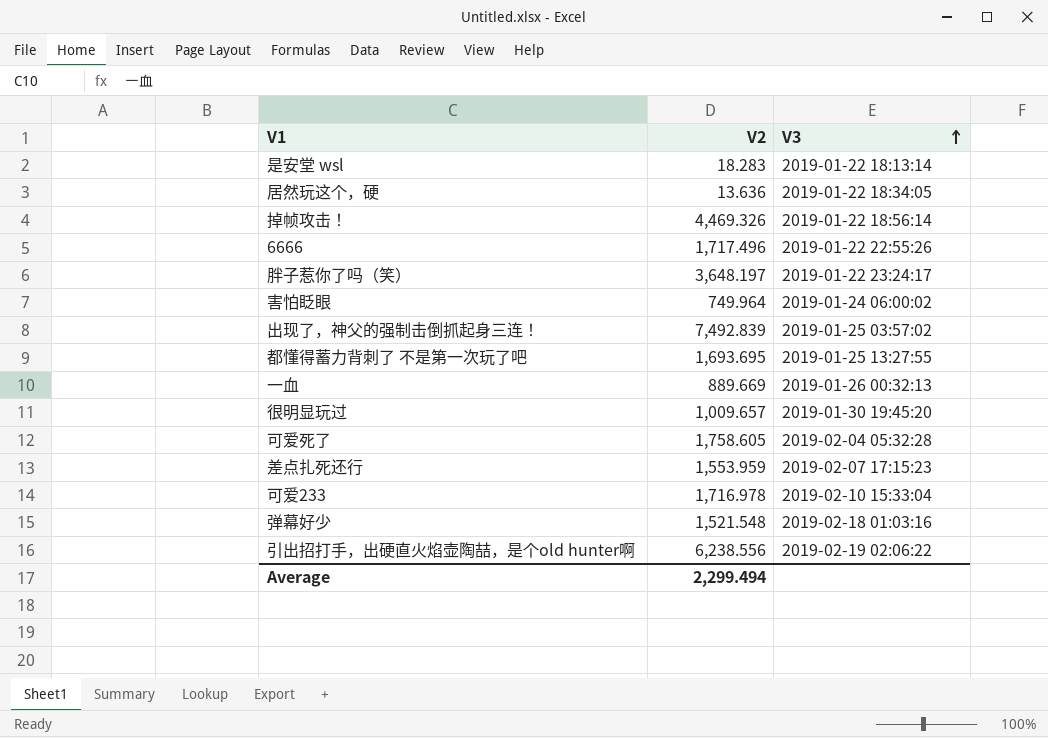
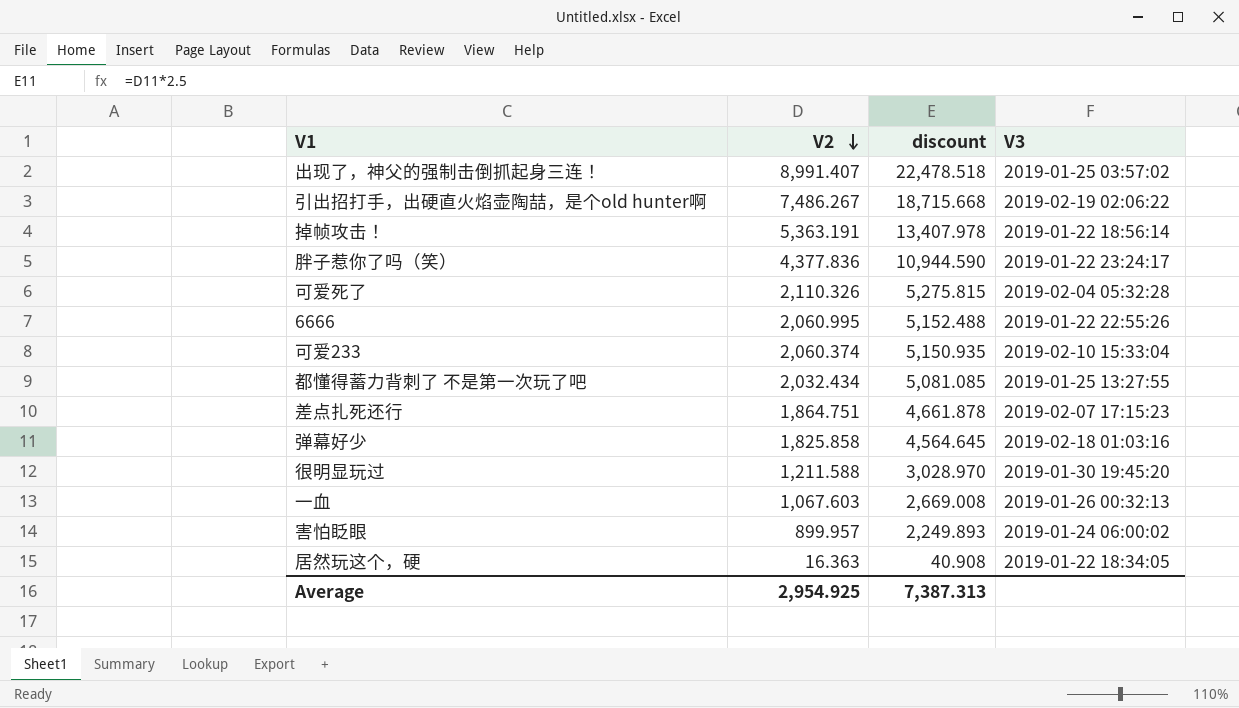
row order: V3 ascending -> V2 descending
column discount | formula: none -> [V2] * 2.5
row 是安堂 wsl: 18.283 | 2019-01-22 18:13:14 -> none
出现了，神父的强制击倒抓起身三连！ | V2: 7,492.839 -> 8,991.407
引出招打手，出硬直火焰壶陶喆，是个old hunter啊 | V2: 6,238.556 -> 7,486.267
掉帧攻击！ | V2: 4,469.326 -> 5,363.191
胖子惹你了吗（笑） | V2: 3,648.197 -> 4,377.836
可爱死了 | V2: 1,758.605 -> 2,110.326
6666 | V2: 1,717.496 -> 2,060.995
可爱233 | V2: 1,716.978 -> 2,060.374
都懂得蓄力背刺了 不是第一次玩了吧 | V2: 1,693.695 -> 2,032.434
差点扎死还行 | V2: 1,553.959 -> 1,864.751
弹幕好少 | V2: 1,521.548 -> 1,825.858
很明显玩过 | V2: 1,009.657 -> 1,211.588
一血 | V2: 889.669 -> 1,067.603
害怕眨眼 | V2: 749.964 -> 899.957
居然玩这个，硬 | V2: 13.636 -> 16.363
Average | V2: 2,299.494 -> 2,954.925

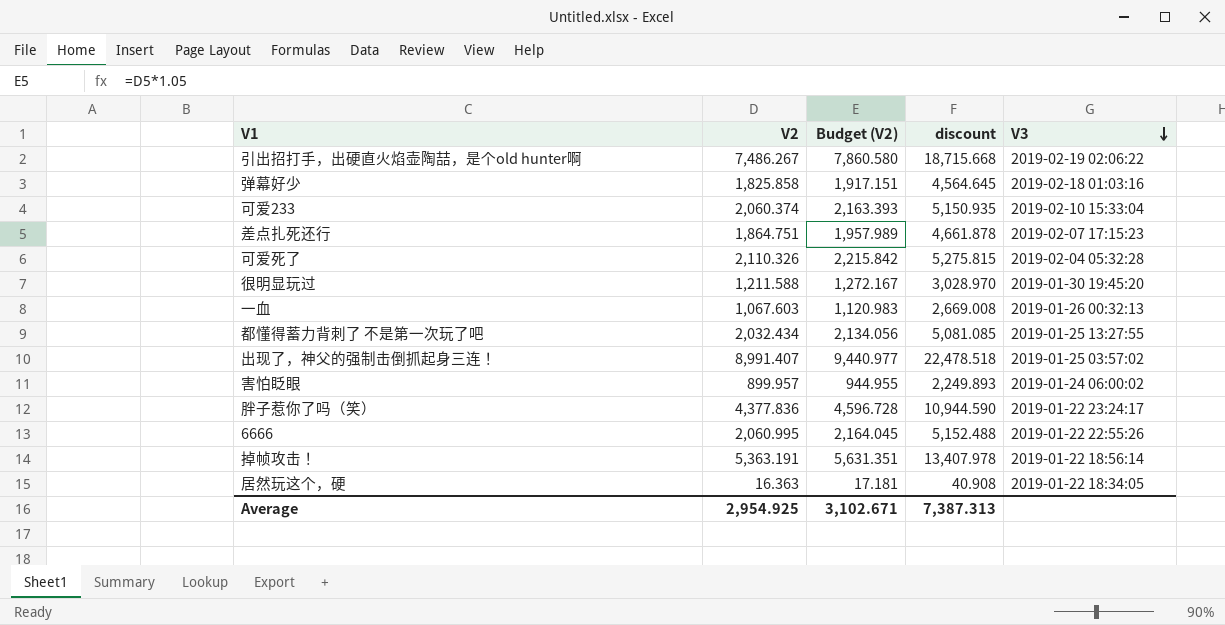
row order: V2 descending -> V3 descending
column Budget (V2) | formula: none -> [V2] * 1.05

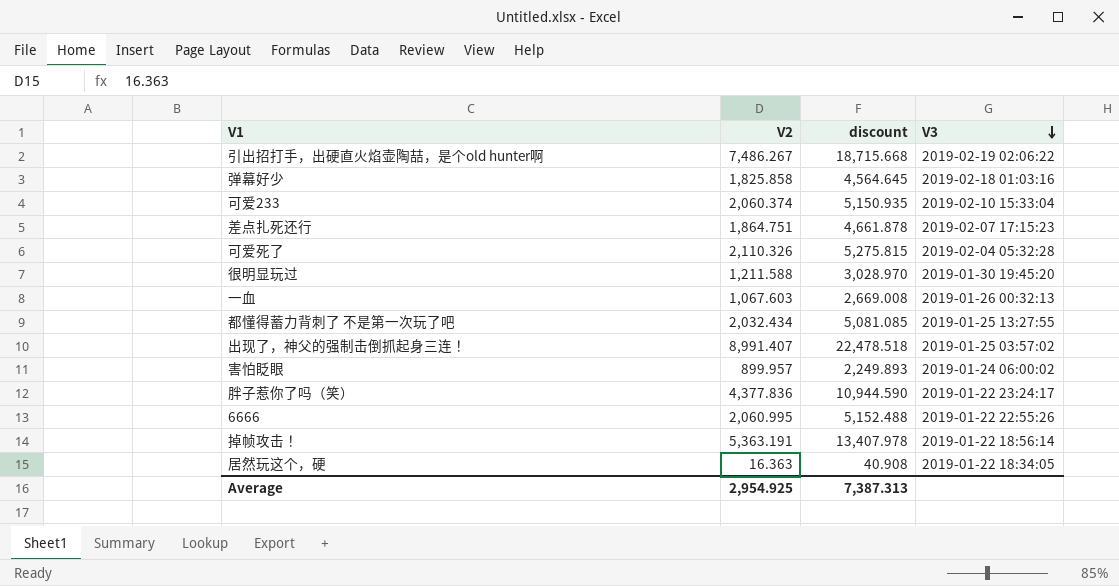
column Budget (V2) | formula: [V2] * 1.05 -> none

